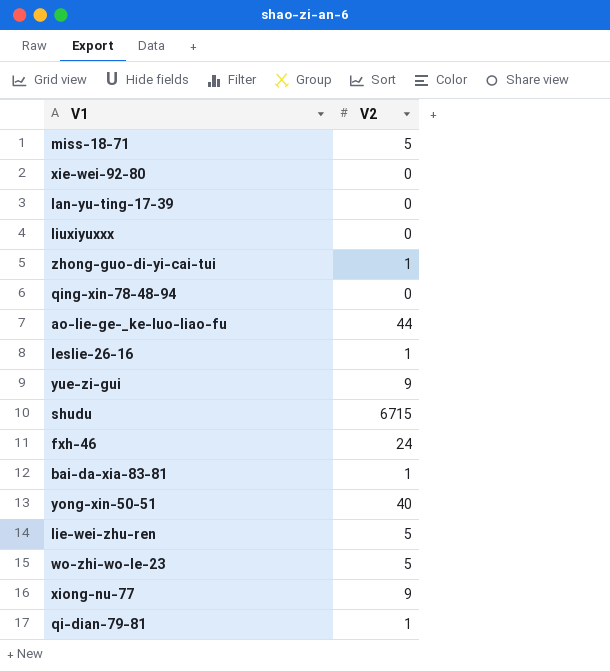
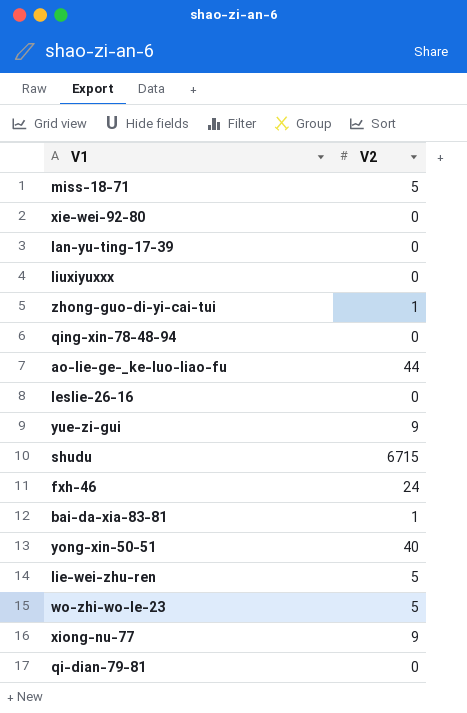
leslie-26-16 | V2: 1 -> 0
qi-dian-79-81 | V2: 1 -> 0

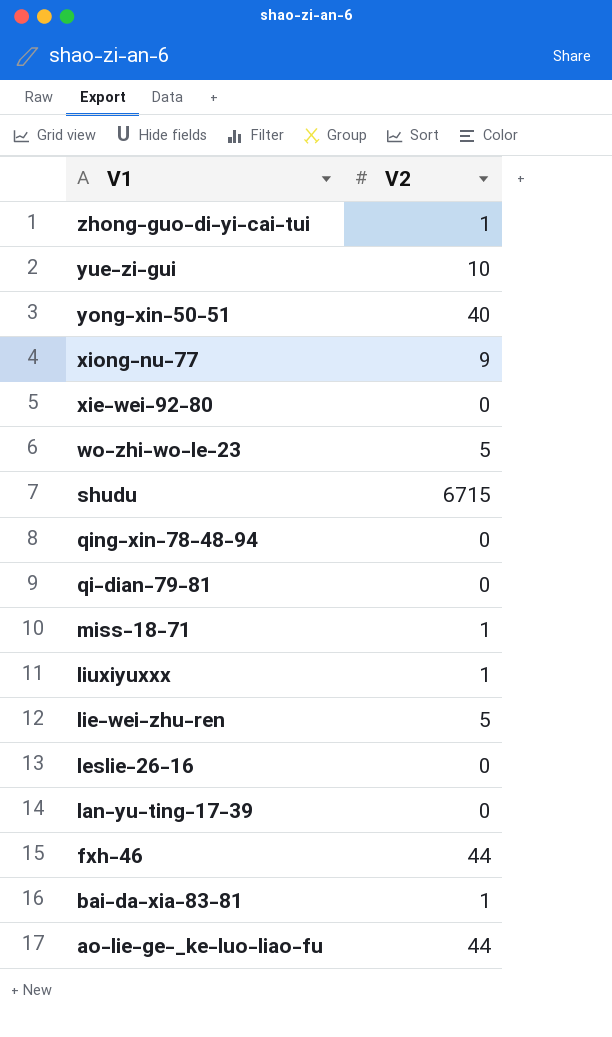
row order: none -> V1 descending
yue-zi-gui | V2: 9 -> 10
miss-18-71 | V2: 5 -> 1
liuxiyuxxx | V2: 0 -> 1
fxh-46 | V2: 24 -> 44

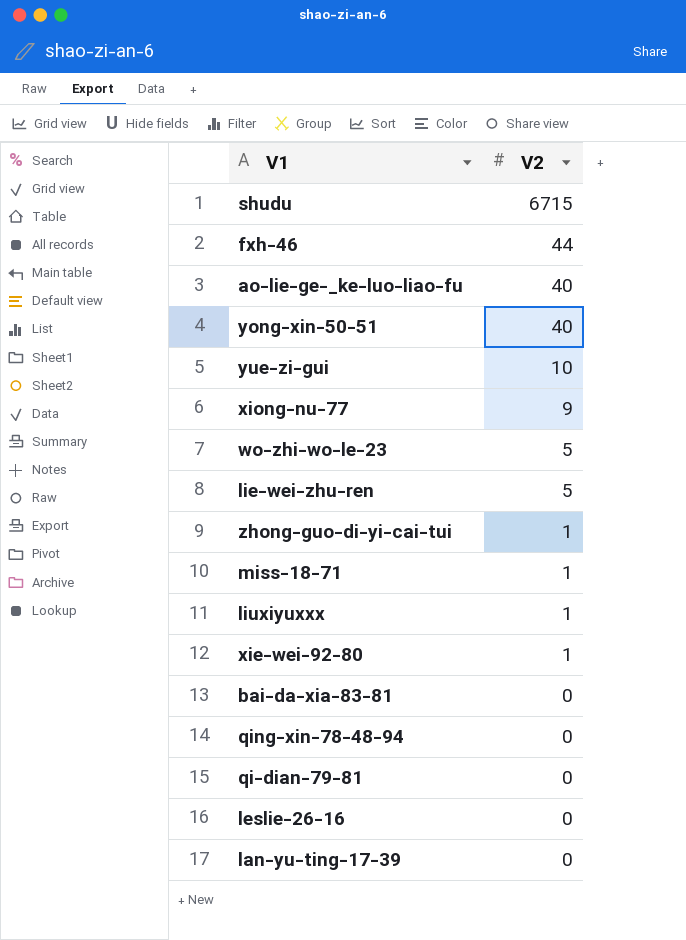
row order: V1 descending -> V2 descending
ao-lie-ge-_ke-luo-liao-fu | V2: 44 -> 40
xie-wei-92-80 | V2: 0 -> 1
bai-da-xia-83-81 | V2: 1 -> 0

